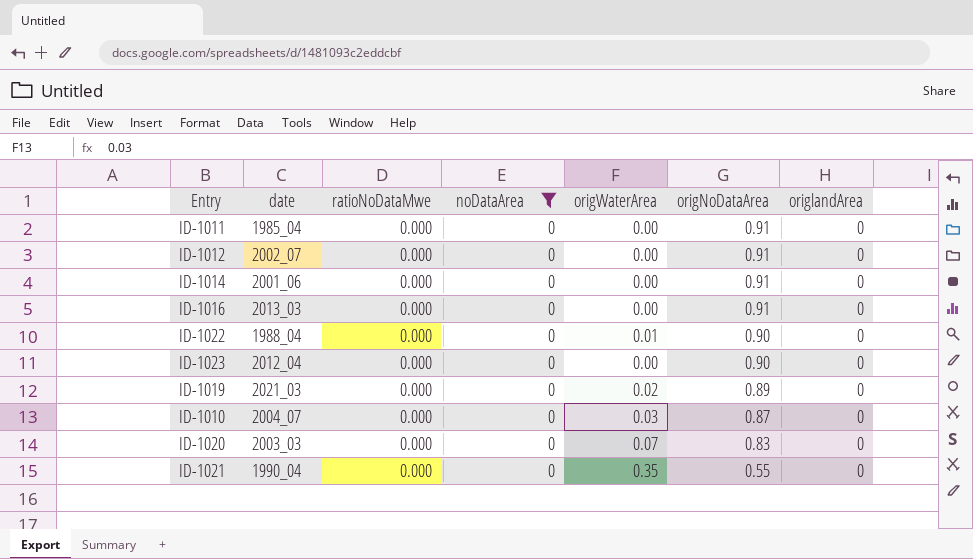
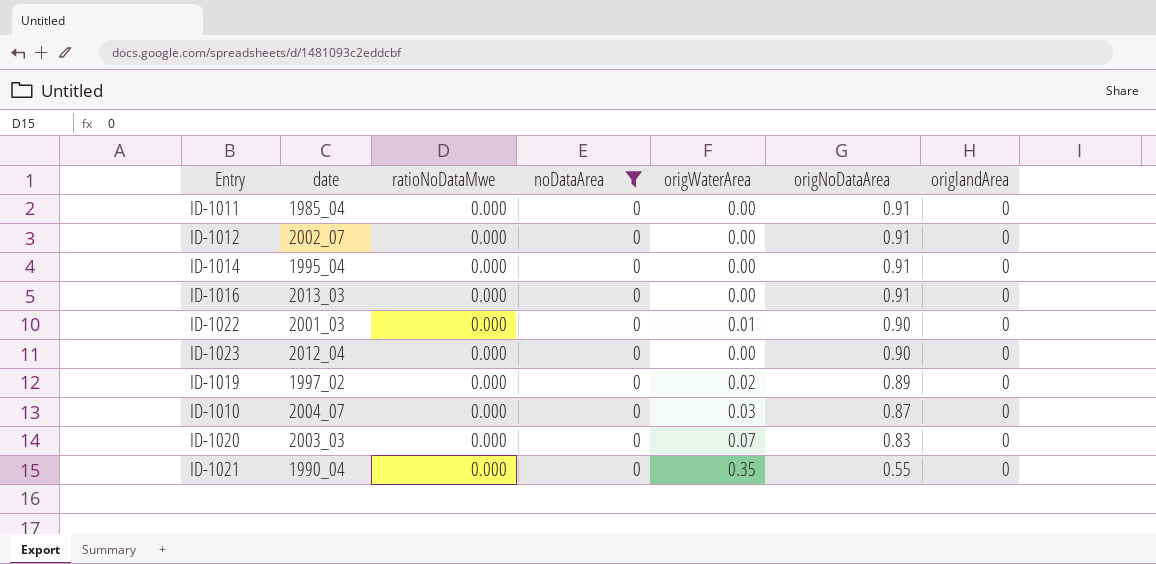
ID-1014 | date: 2001_06 -> 1995_04
ID-1022 | date: 1988_04 -> 2001_03
ID-1019 | date: 2021_03 -> 1997_02

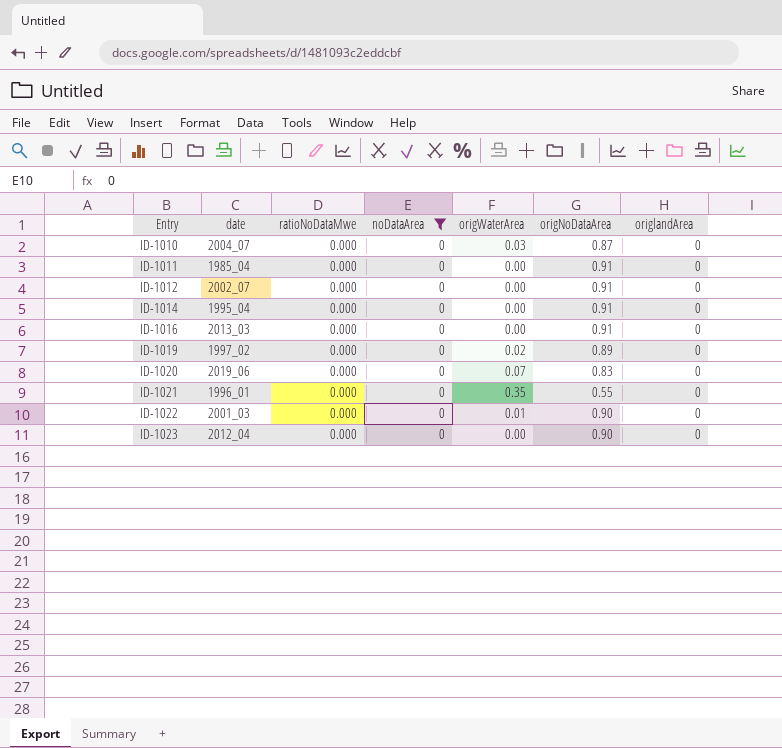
row order: origNoDataArea descending -> Entry ascending
ID-1020 | date: 2003_03 -> 2019_06
ID-1021 | date: 1990_04 -> 1996_01

